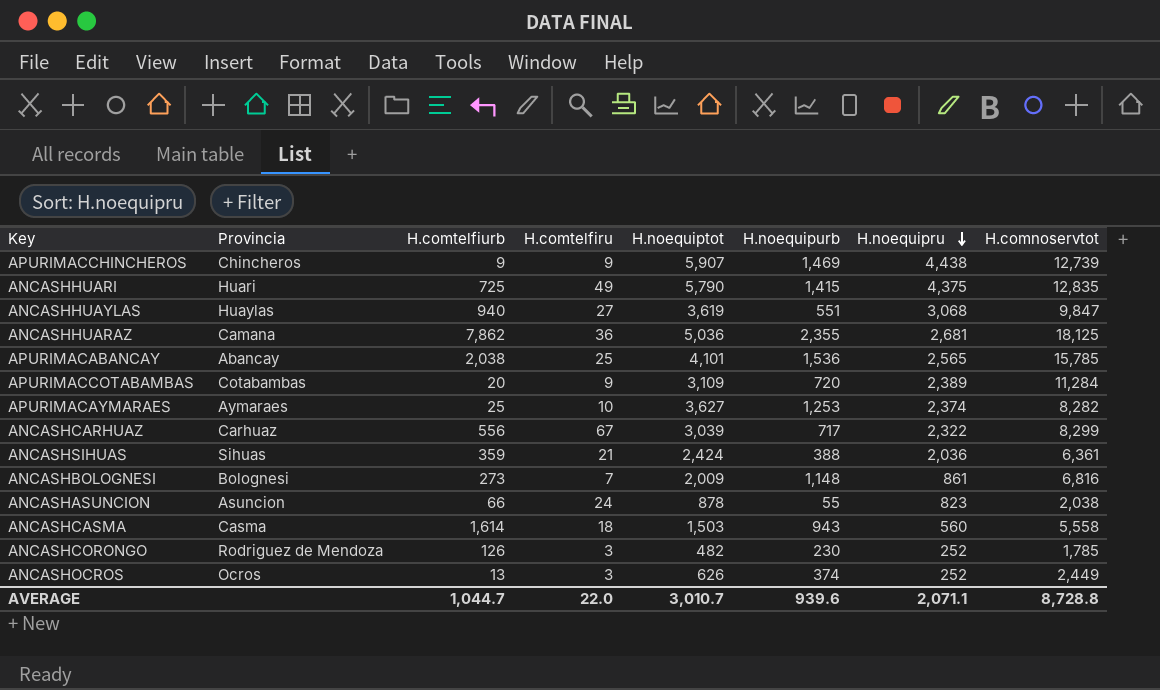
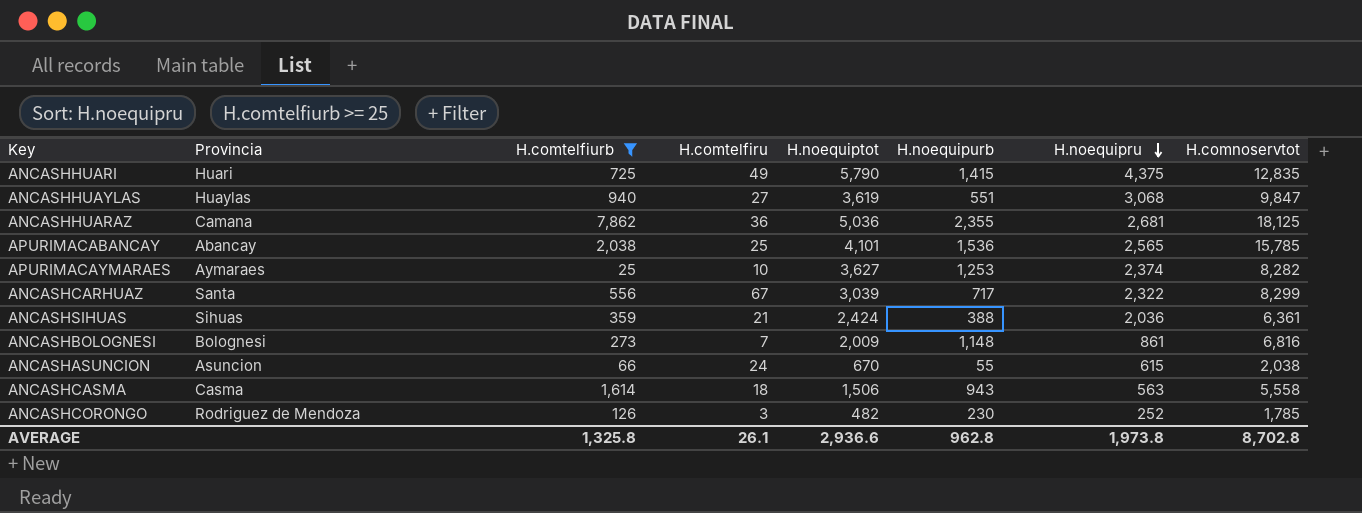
filter: none -> H.comtelfiurb >= 25
ANCASHCARHUAZ | Provincia: Carhuaz -> Santa
ANCASHASUNCION | H.noequiptot: 878 -> 670
ANCASHASUNCION | H.noequipru: 823 -> 615
ANCASHCASMA | H.noequiptot: 1,503 -> 1,506
ANCASHCASMA | H.noequipru: 560 -> 563
AVERAGE | H.comtelfiurb: 1,044.7 -> 1,325.8
AVERAGE | H.comtelfiru: 22.0 -> 26.1
AVERAGE | H.noequiptot: 3,010.7 -> 2,936.6
AVERAGE | H.noequipurb: 939.6 -> 962.8
AVERAGE | H.noequipru: 2,071.1 -> 1,973.8
AVERAGE | H.comnoservtot: 8,728.8 -> 8,702.8

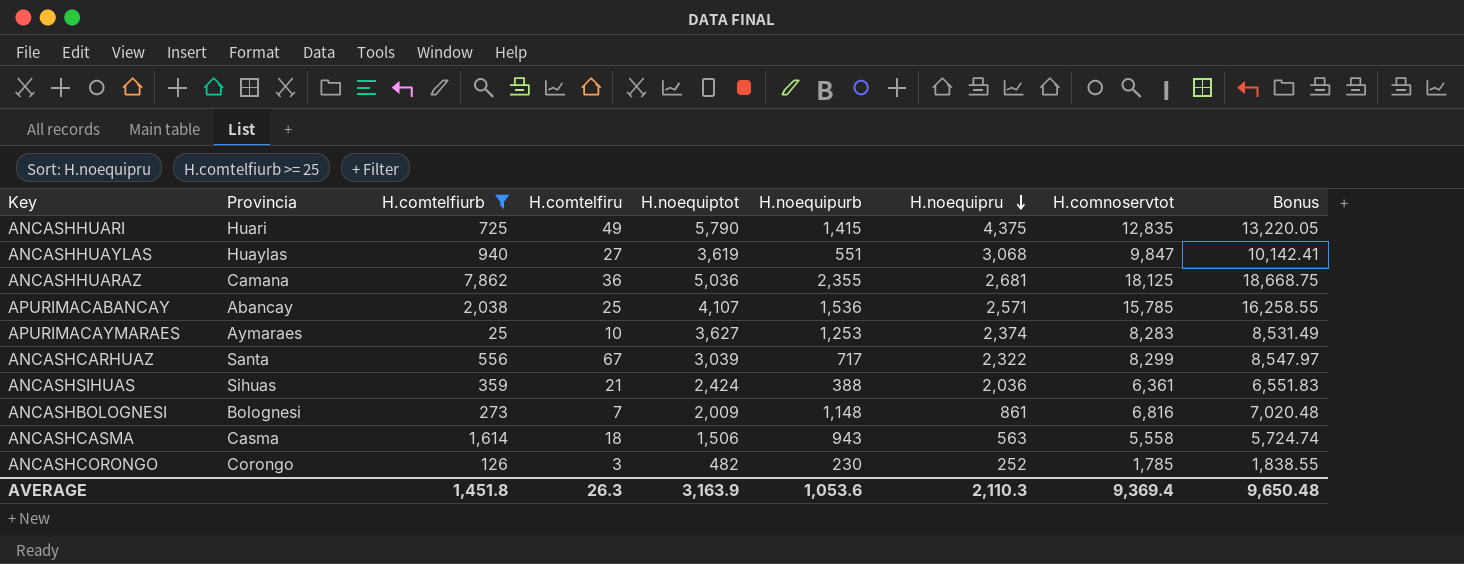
column Bonus | formula: none -> [H.comnoservtot] * 1.03
row ANCASHASUNCION: Asuncion | 66 | 24 | 670 | 55 | 615 | 2,038 -> none
APURIMACABANCAY | H.noequiptot: 4,101 -> 4,107
APURIMACABANCAY | H.noequipru: 2,565 -> 2,571
APURIMACAYMARAES | H.comnoservtot: 8,282 -> 8,283
ANCASHCORONGO | Provincia: Rodriguez de Mendoza -> Corongo
AVERAGE | H.comtelfiurb: 1,325.8 -> 1,451.8
AVERAGE | H.comtelfiru: 26.1 -> 26.3
AVERAGE | H.noequiptot: 2,936.6 -> 3,163.9
AVERAGE | H.noequipurb: 962.8 -> 1,053.6
AVERAGE | H.noequipru: 1,973.8 -> 2,110.3
AVERAGE | H.comnoservtot: 8,702.8 -> 9,369.4

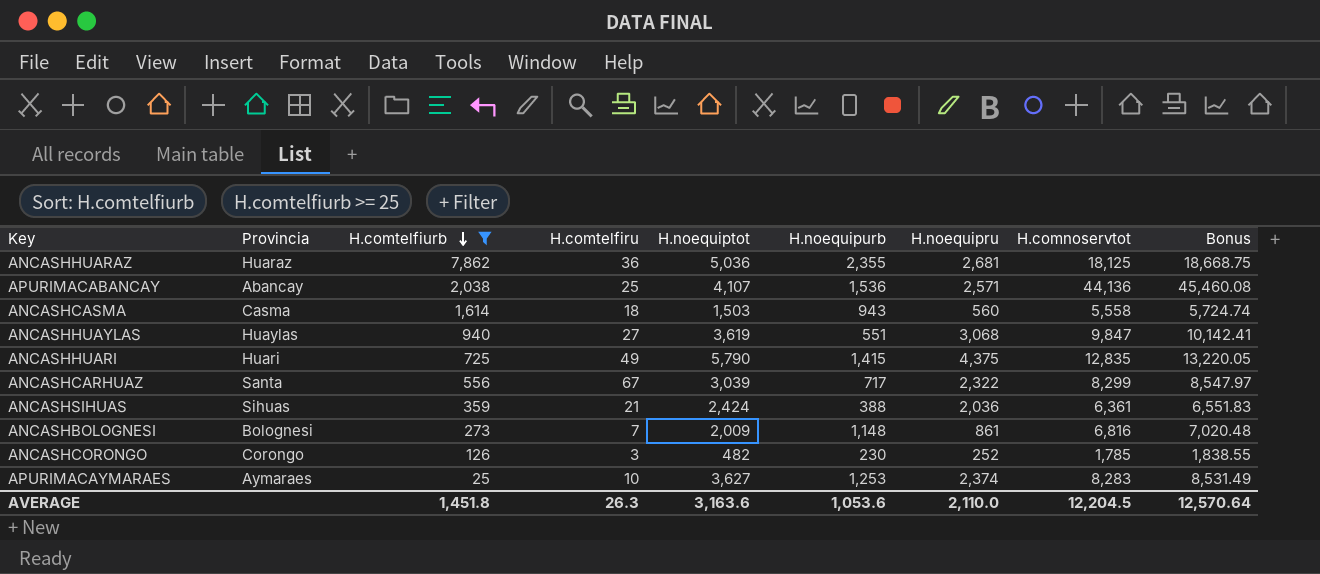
row order: H.noequipru descending -> H.comtelfiurb descending
ANCASHHUARAZ | Provincia: Camana -> Huaraz
APURIMACABANCAY | H.comnoservtot: 15,785 -> 44,136
APURIMACABANCAY | Bonus: 16,258.55 -> 45,460.08
ANCASHCASMA | H.noequiptot: 1,506 -> 1,503
ANCASHCASMA | H.noequipru: 563 -> 560
AVERAGE | H.noequiptot: 3,163.9 -> 3,163.6
AVERAGE | H.noequipru: 2,110.3 -> 2,110.0
AVERAGE | H.comnoservtot: 9,369.4 -> 12,204.5
AVERAGE | Bonus: 9,650.48 -> 12,570.64

